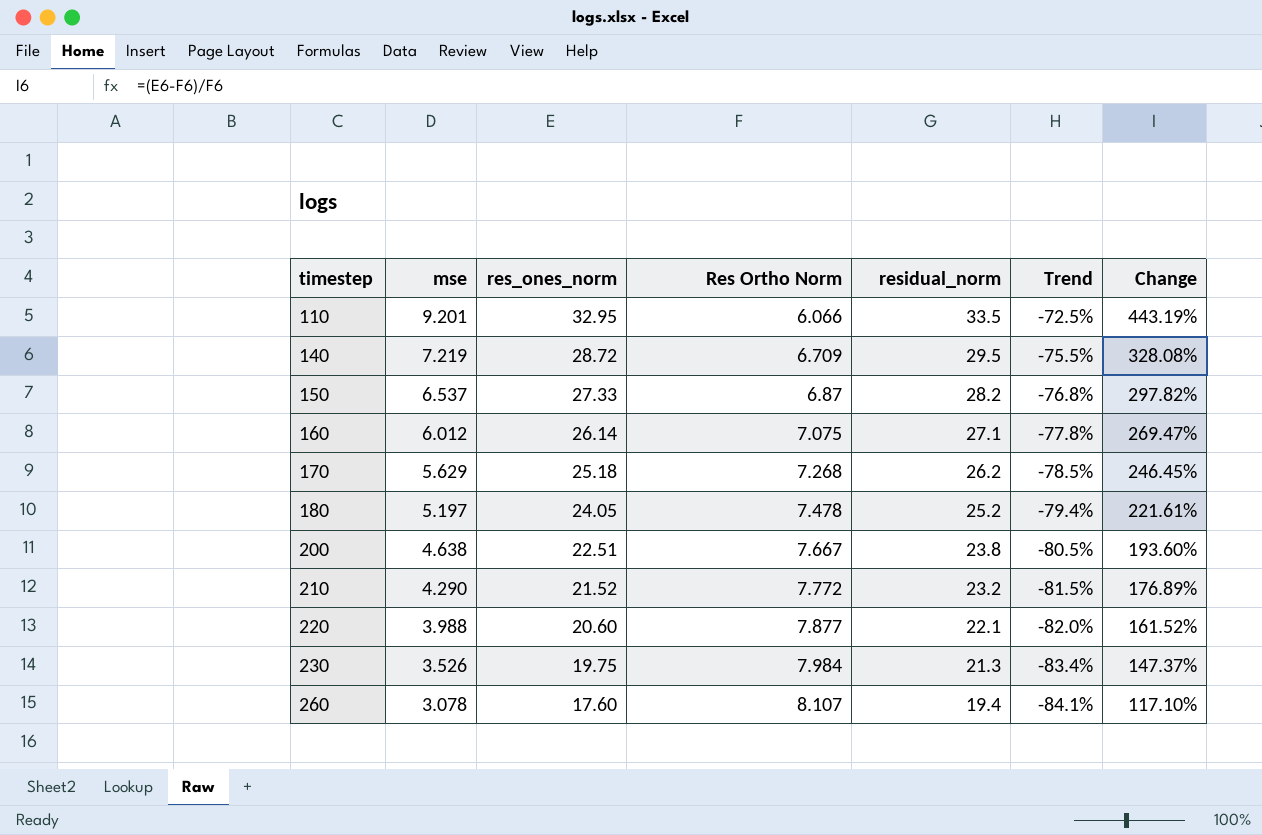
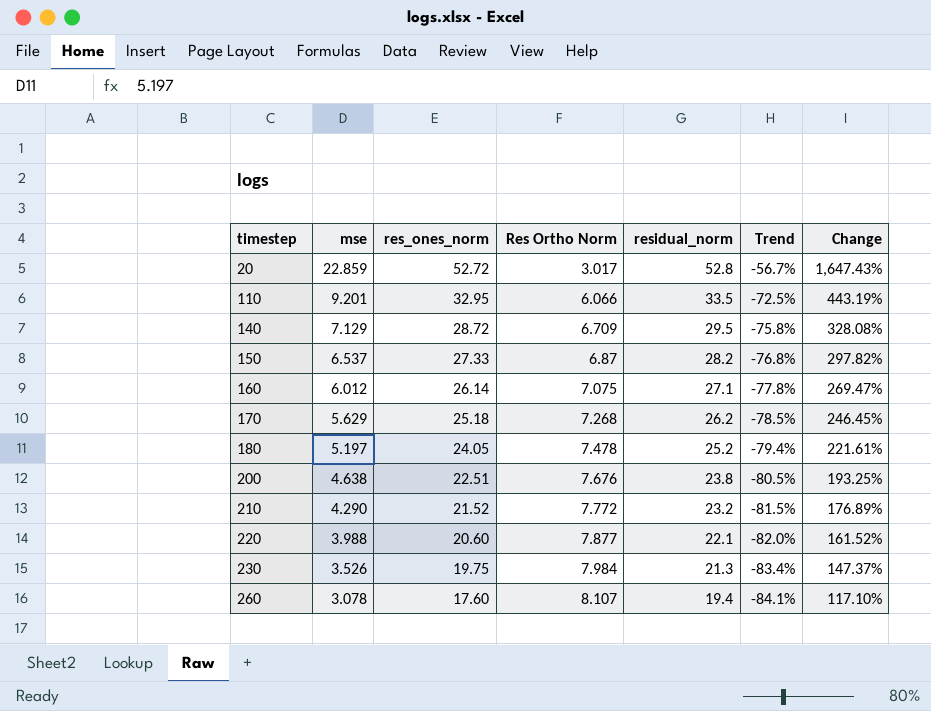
row 20: none -> 22.859 | 52.72 | 3.017 | 52.8 | -56.7% | 1,647.43%
140 | mse: 7.219 -> 7.129
140 | Trend: -75.5% -> -75.8%
200 | Res Ortho Norm: 7.667 -> 7.676
200 | Change: 193.60% -> 193.25%

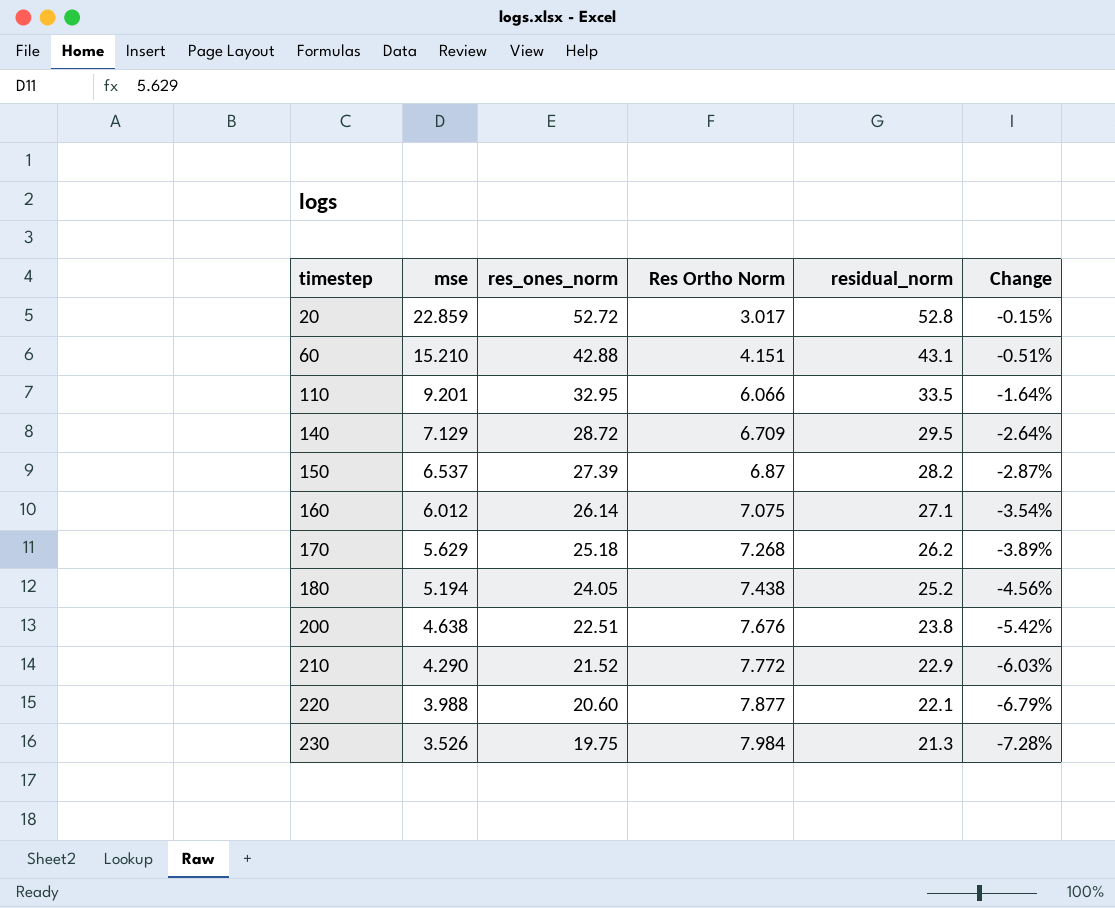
column Trend | formula: ([mse] - [residual_norm]) / [residual_norm] -> none
column Change | formula: ([res_ones_norm] - [Res Ortho Norm]) / [Res Ortho Norm] -> ([res_ones_norm] - [residual_norm]) / [residual_norm]
row 260: 3.078 | 17.60 | 8.107 | 19.4 | -84.1% | 117.10% -> none
row 60: none -> 15.210 | 42.88 | 4.151 | 43.1 | -0.51%
150 | res_ones_norm: 27.33 -> 27.39
180 | mse: 5.197 -> 5.194
180 | Res Ortho Norm: 7.478 -> 7.438
210 | residual_norm: 23.2 -> 22.9

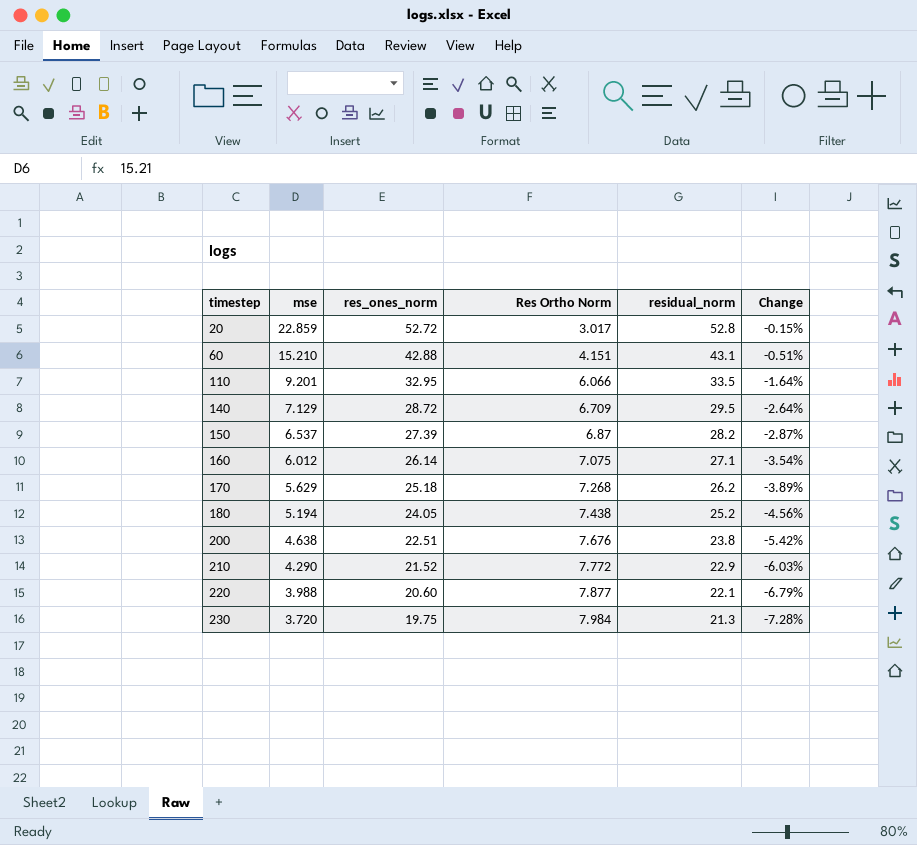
230 | mse: 3.526 -> 3.720

